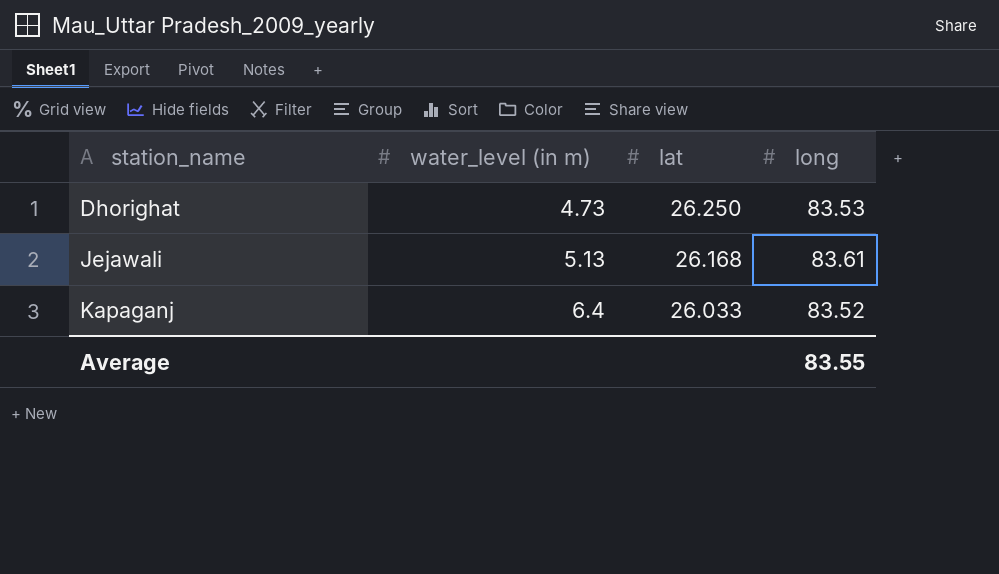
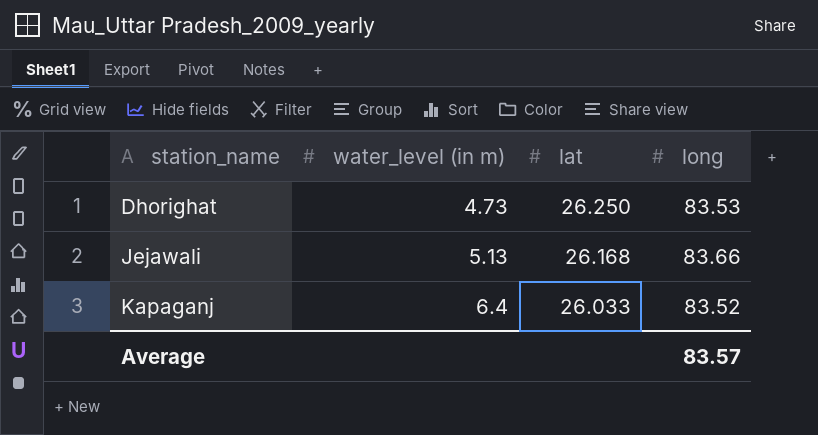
Jejawali | long: 83.61 -> 83.66
Average | long: 83.55 -> 83.57

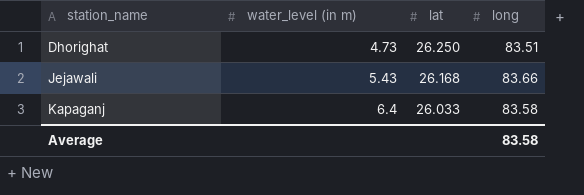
Dhorighat | long: 83.53 -> 83.51
Jejawali | water_level (in m): 5.13 -> 5.43
Kapaganj | long: 83.52 -> 83.58
Average | long: 83.57 -> 83.58

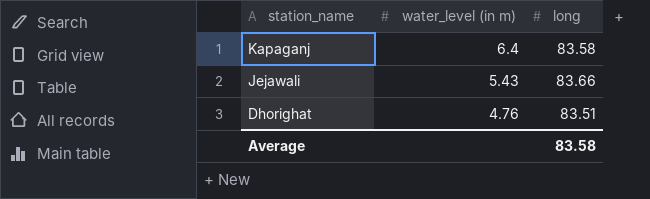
row order: station_name ascending -> station_name descending
column lat | position: 3 -> none
Dhorighat | water_level (in m): 4.73 -> 4.76

